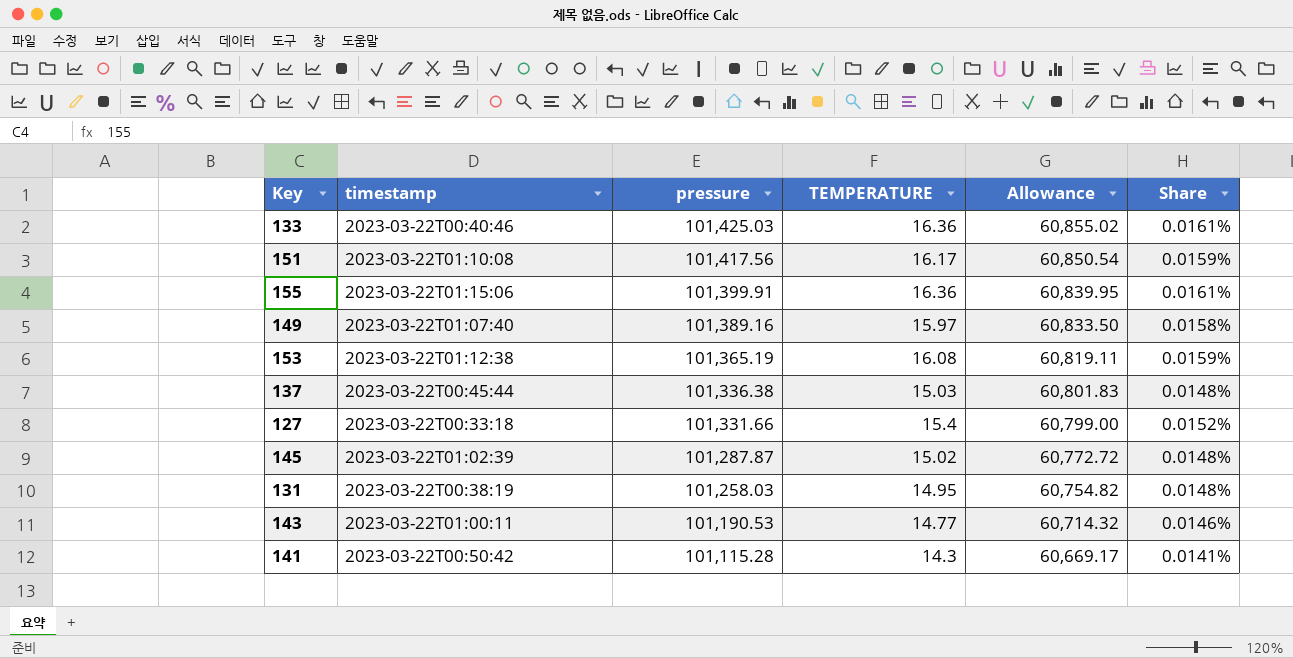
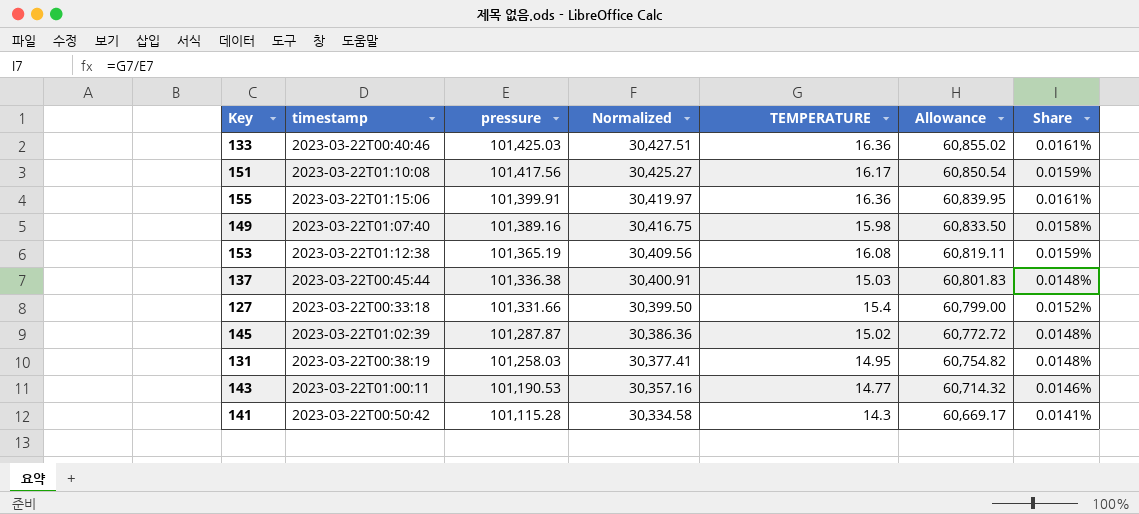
column Normalized | formula: none -> [pressure] * 0.3
149 | TEMPERATURE: 15.97 -> 15.98

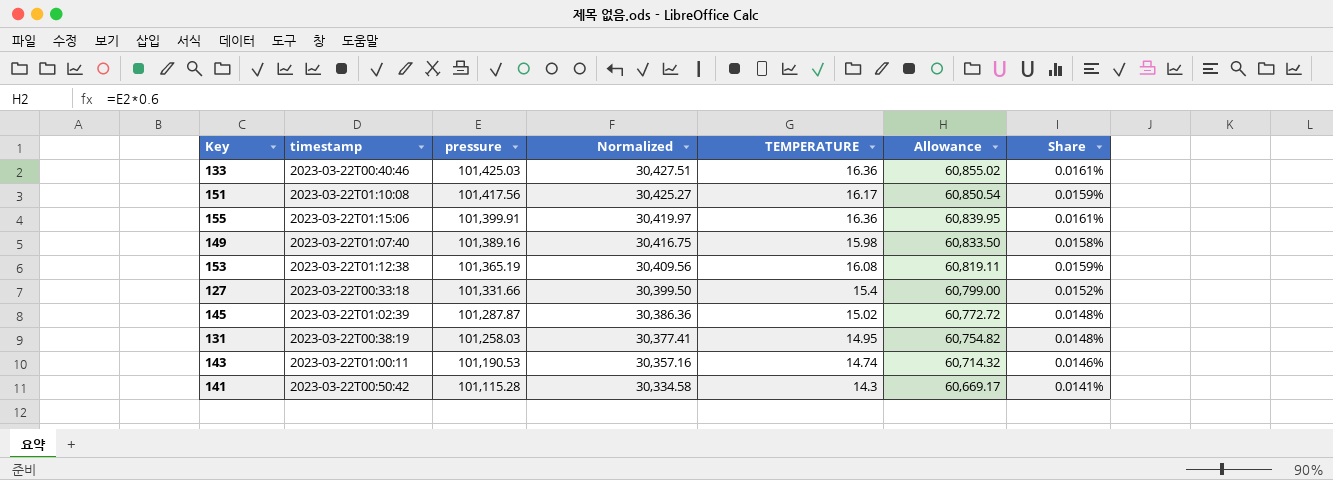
row 137: 2023-03-22T00:45:44 | 101,336.38 | 30,400.91 | 15.03 | 60,801.83 | 0.0148% -> none
143 | TEMPERATURE: 14.77 -> 14.74

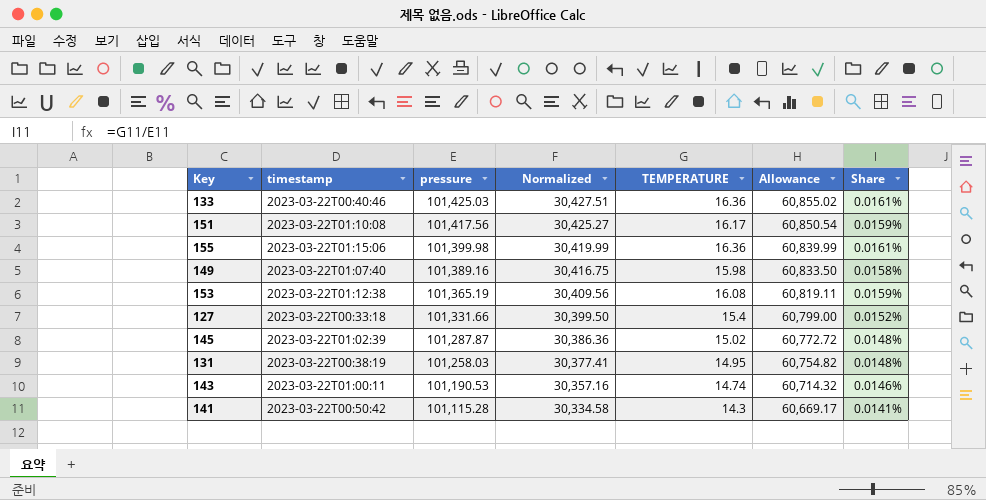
155 | pressure: 101,399.91 -> 101,399.98
155 | Normalized: 30,419.97 -> 30,419.99
155 | Allowance: 60,839.95 -> 60,839.99

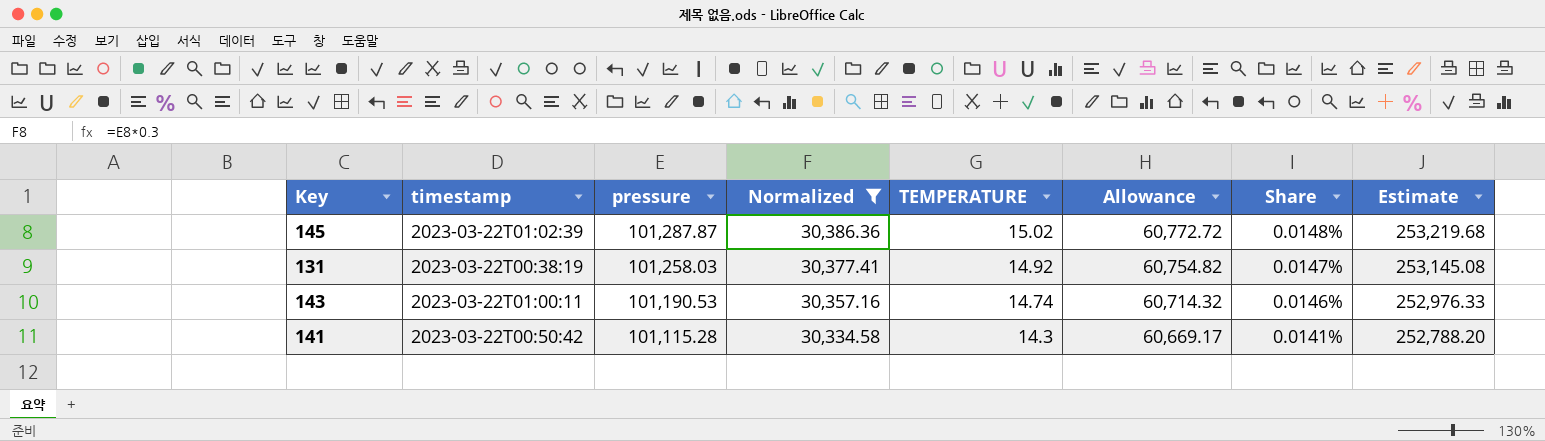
filter: none -> Normalized <= 30,386.36
column Estimate | formula: none -> [pressure] * 2.5
131 | TEMPERATURE: 14.95 -> 14.92
131 | Share: 0.0148% -> 0.0147%

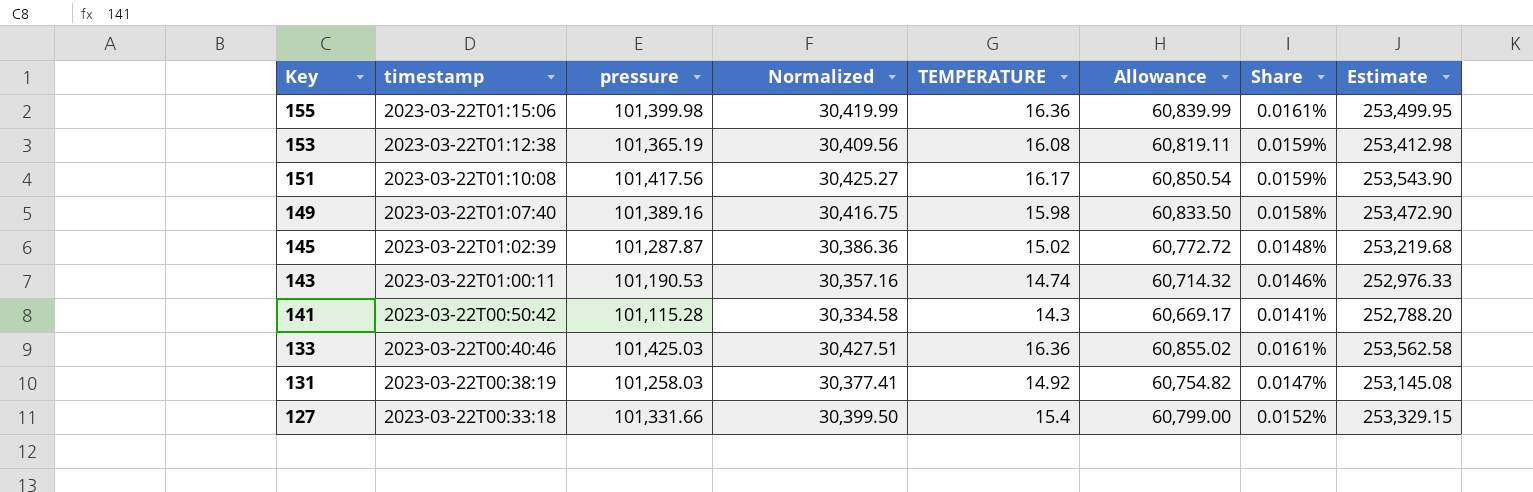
filter: Normalized <= 30,386.36 -> none
row order: pressure descending -> Key descending

